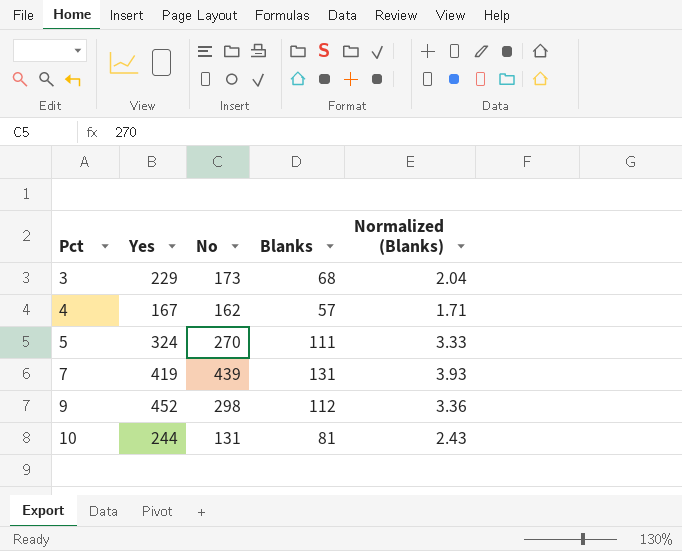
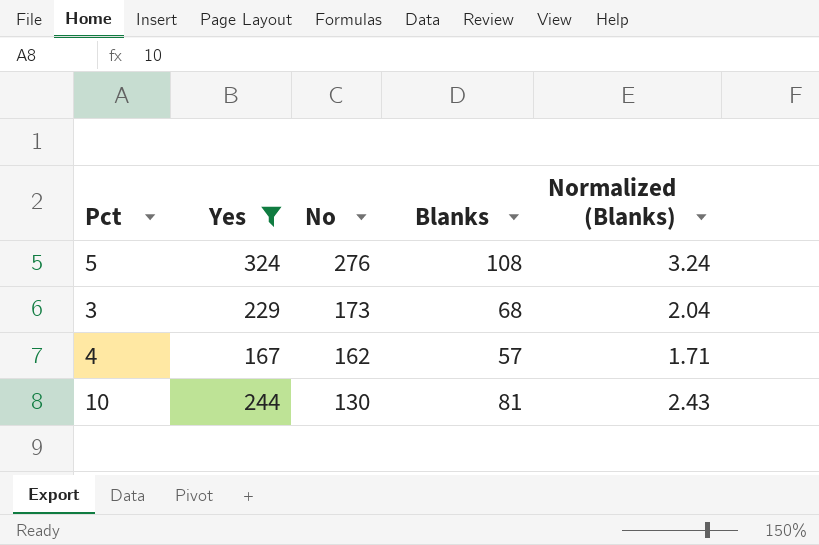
filter: none -> Yes <= 324
row order: Pct ascending -> No descending
5 | No: 270 -> 276
5 | Blanks: 111 -> 108
5 | Normalized (Blanks): 3.33 -> 3.24
10 | No: 131 -> 130

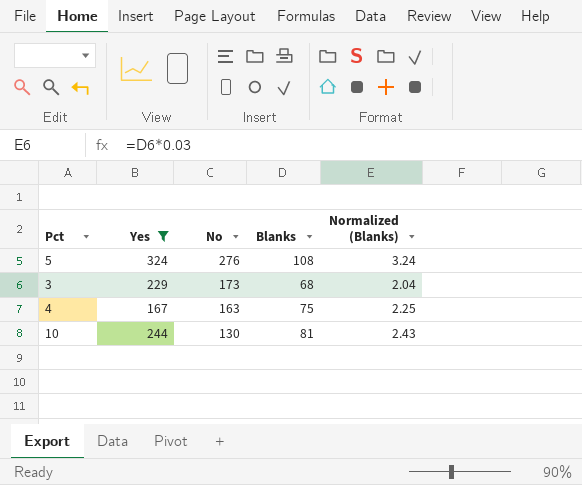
4 | No: 162 -> 163
4 | Blanks: 57 -> 75
4 | Normalized (Blanks): 1.71 -> 2.25

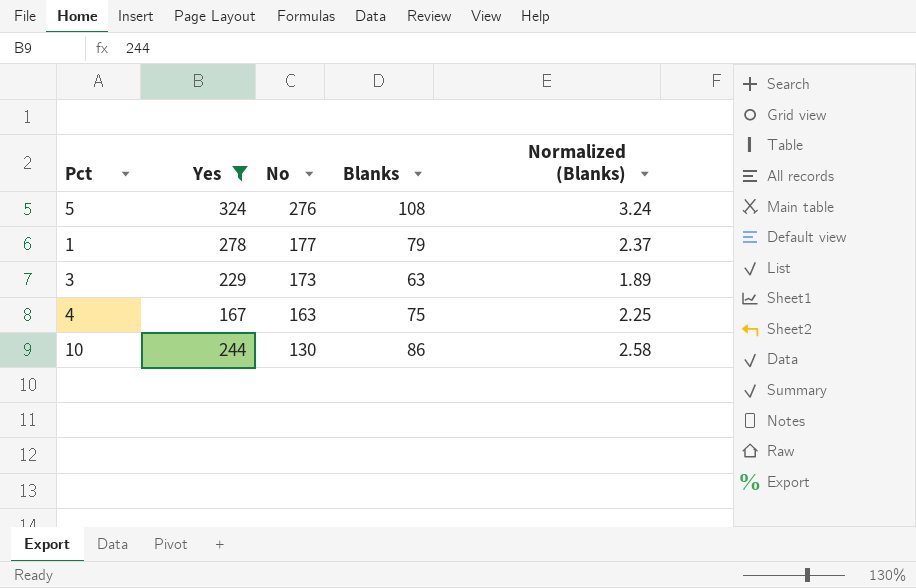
row 1: none -> 278 | 177 | 79 | 2.37
3 | Blanks: 68 -> 63
3 | Normalized (Blanks): 2.04 -> 1.89
10 | Blanks: 81 -> 86
10 | Normalized (Blanks): 2.43 -> 2.58

